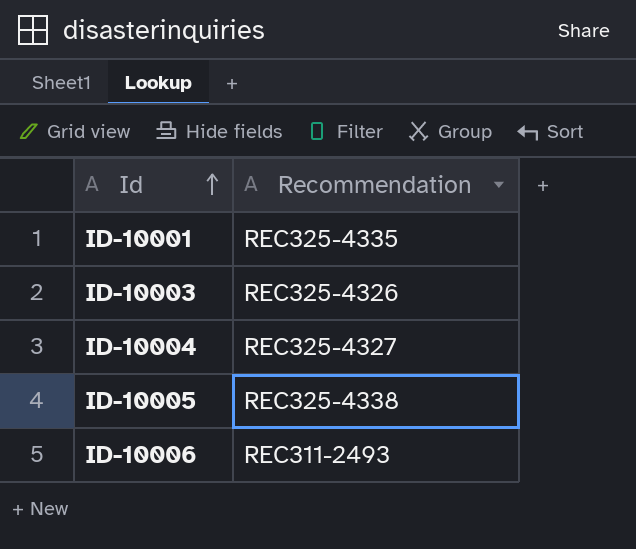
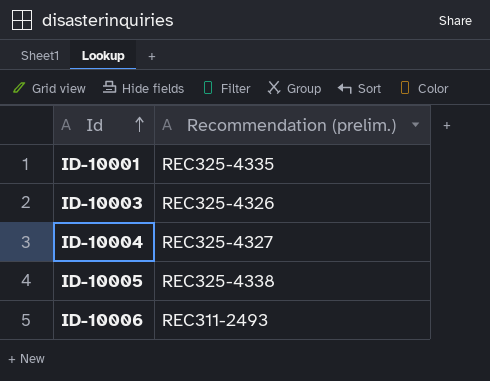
column name: Recommendation -> Recommendation (prelim.)

